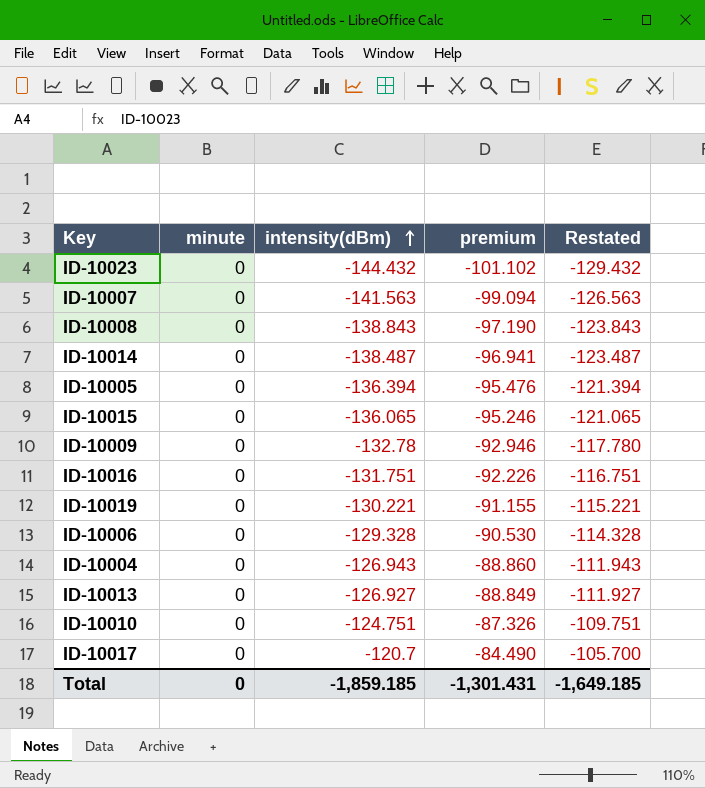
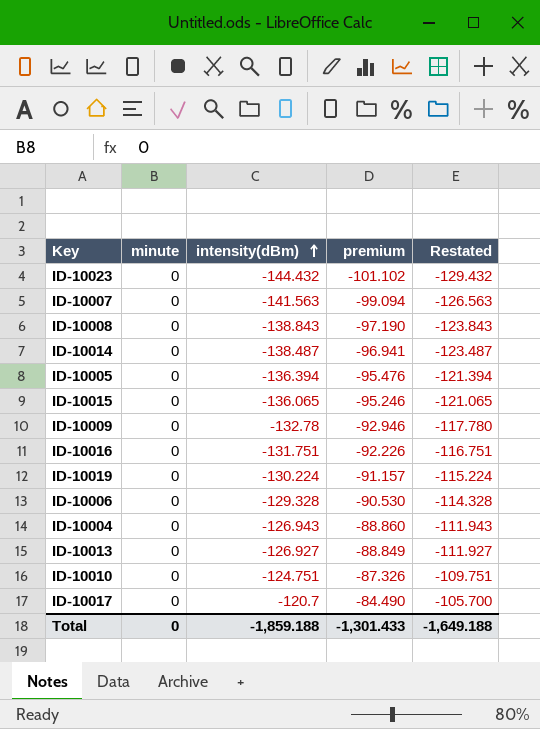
ID-10019 | intensity(dBm): -130.221 -> -130.224
ID-10019 | premium: -91.155 -> -91.157
ID-10019 | Restated: -115.221 -> -115.224
Total | intensity(dBm): -1,859.185 -> -1,859.188
Total | premium: -1,301.431 -> -1,301.433
Total | Restated: -1,649.185 -> -1,649.188

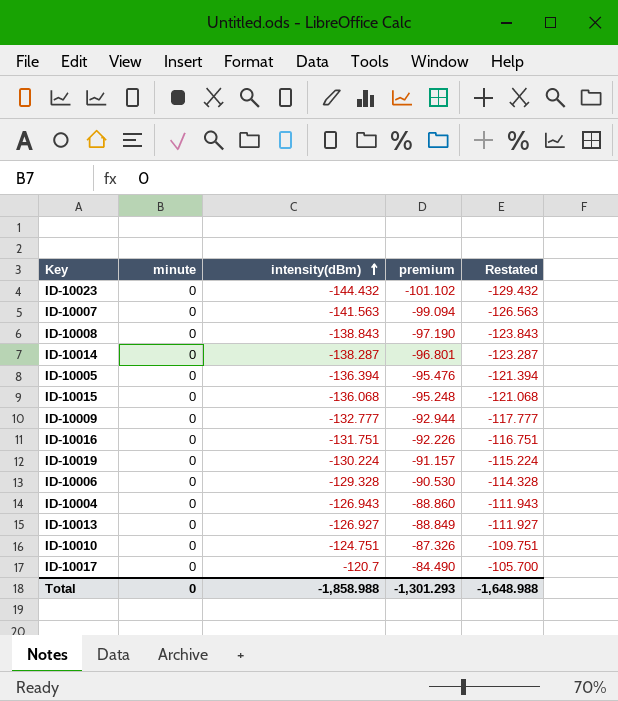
ID-10014 | intensity(dBm): -138.487 -> -138.287
ID-10014 | premium: -96.941 -> -96.801
ID-10014 | Restated: -123.487 -> -123.287
ID-10015 | intensity(dBm): -136.065 -> -136.068
ID-10015 | premium: -95.246 -> -95.248
ID-10015 | Restated: -121.065 -> -121.068
ID-10009 | intensity(dBm): -132.78 -> -132.777
ID-10009 | premium: -92.946 -> -92.944
ID-10009 | Restated: -117.780 -> -117.777
Total | intensity(dBm): -1,859.188 -> -1,858.988
Total | premium: -1,301.433 -> -1,301.293
Total | Restated: -1,649.188 -> -1,648.988

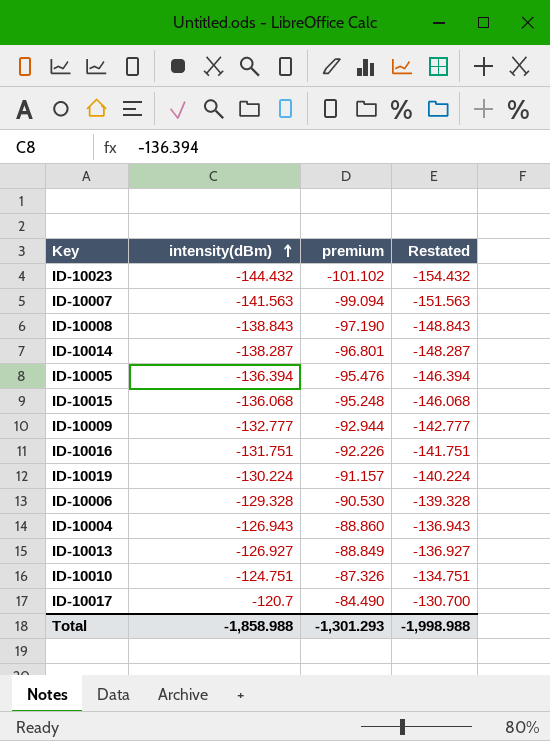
column minute | position: 2 -> none
column Restated | formula: [intensity(dBm)] + 15 -> [intensity(dBm)] - 10
Total | Restated: -1,648.988 -> -1,998.988

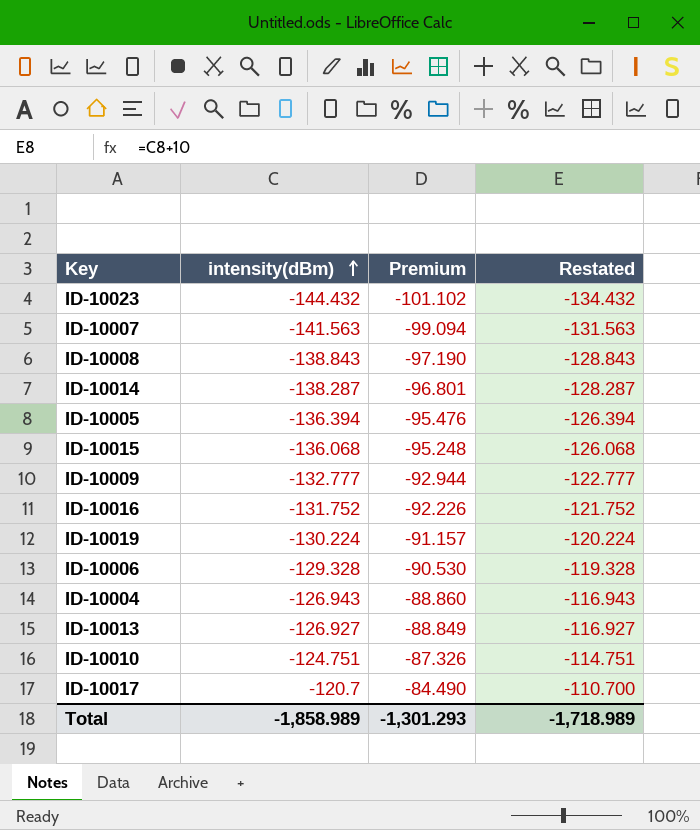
column name: premium -> Premium
column Restated | formula: [intensity(dBm)] - 10 -> [intensity(dBm)] + 10
ID-10016 | intensity(dBm): -131.751 -> -131.752
Total | intensity(dBm): -1,858.988 -> -1,858.989
Total | Restated: -1,998.988 -> -1,718.989

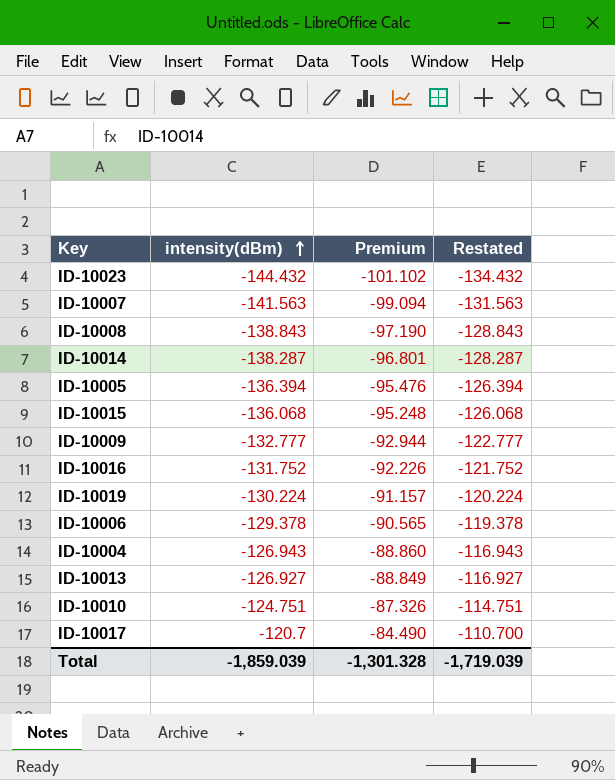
ID-10006 | intensity(dBm): -129.328 -> -129.378
ID-10006 | Premium: -90.530 -> -90.565
ID-10006 | Restated: -119.328 -> -119.378
Total | intensity(dBm): -1,858.989 -> -1,859.039
Total | Premium: -1,301.293 -> -1,301.328
Total | Restated: -1,718.989 -> -1,719.039

